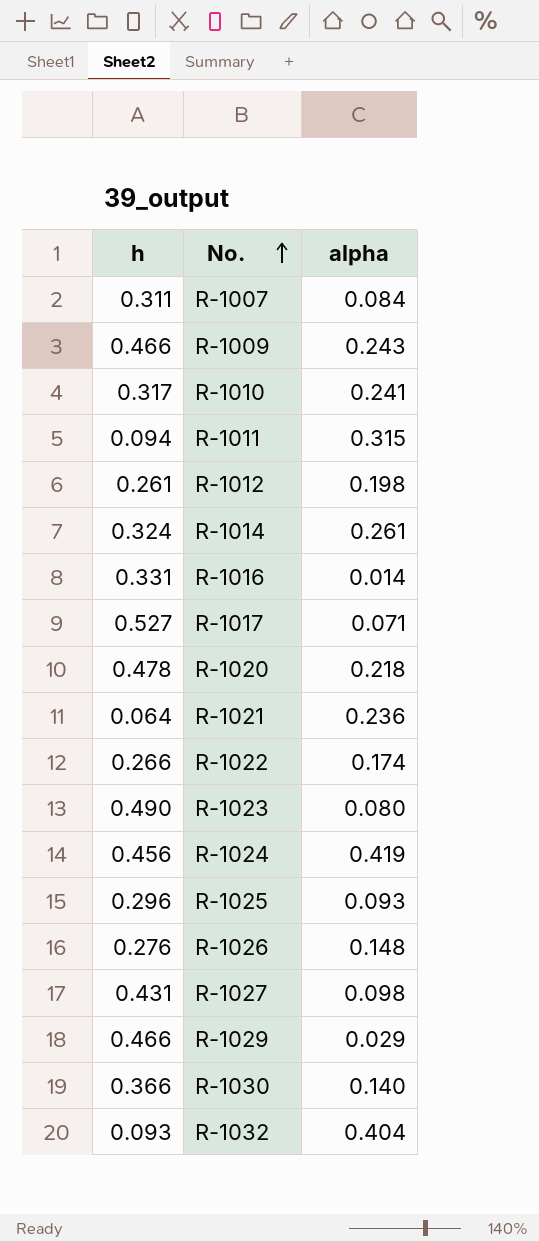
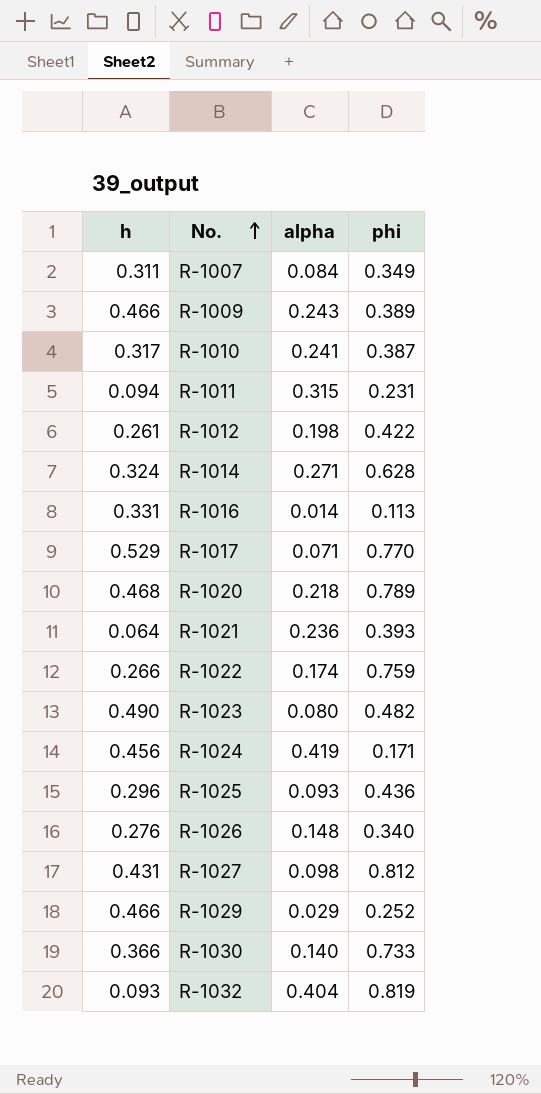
column phi | position: none -> 4
R-1014 | alpha: 0.261 -> 0.271
R-1017 | h: 0.527 -> 0.529
R-1020 | h: 0.478 -> 0.468

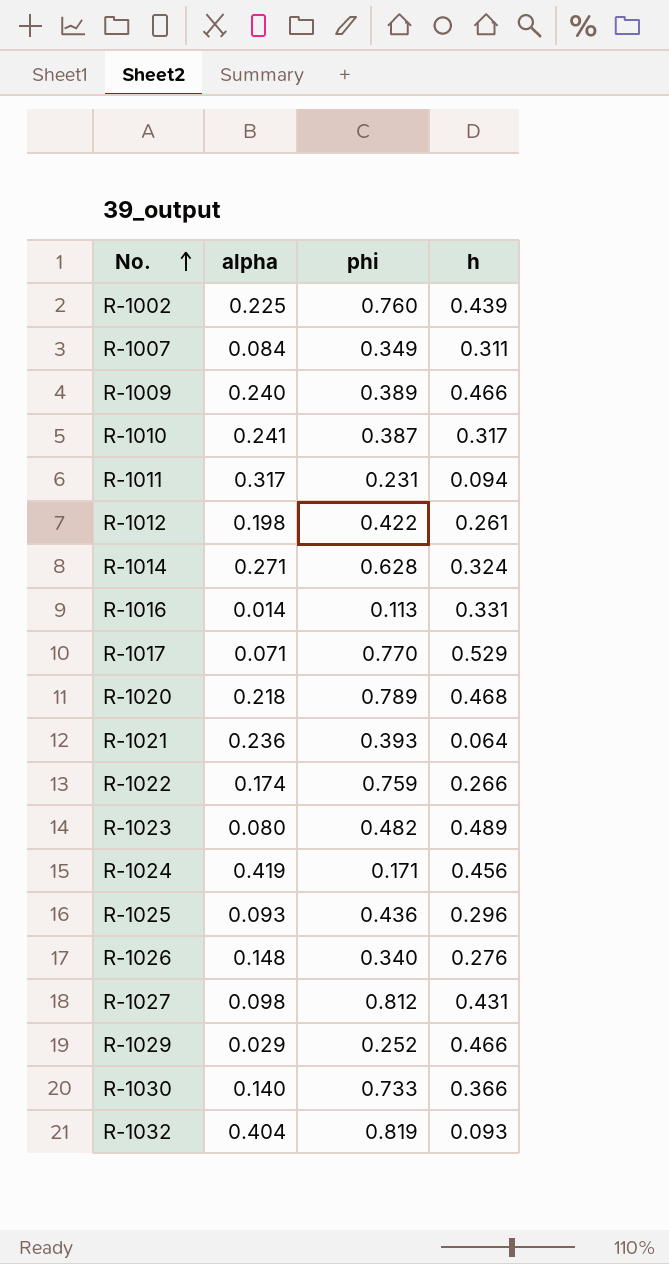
column h | position: 1 -> 4
row R-1002: none -> 0.225 | 0.760 | 0.439
R-1009 | alpha: 0.243 -> 0.240
R-1011 | alpha: 0.315 -> 0.317
R-1023 | h: 0.490 -> 0.489

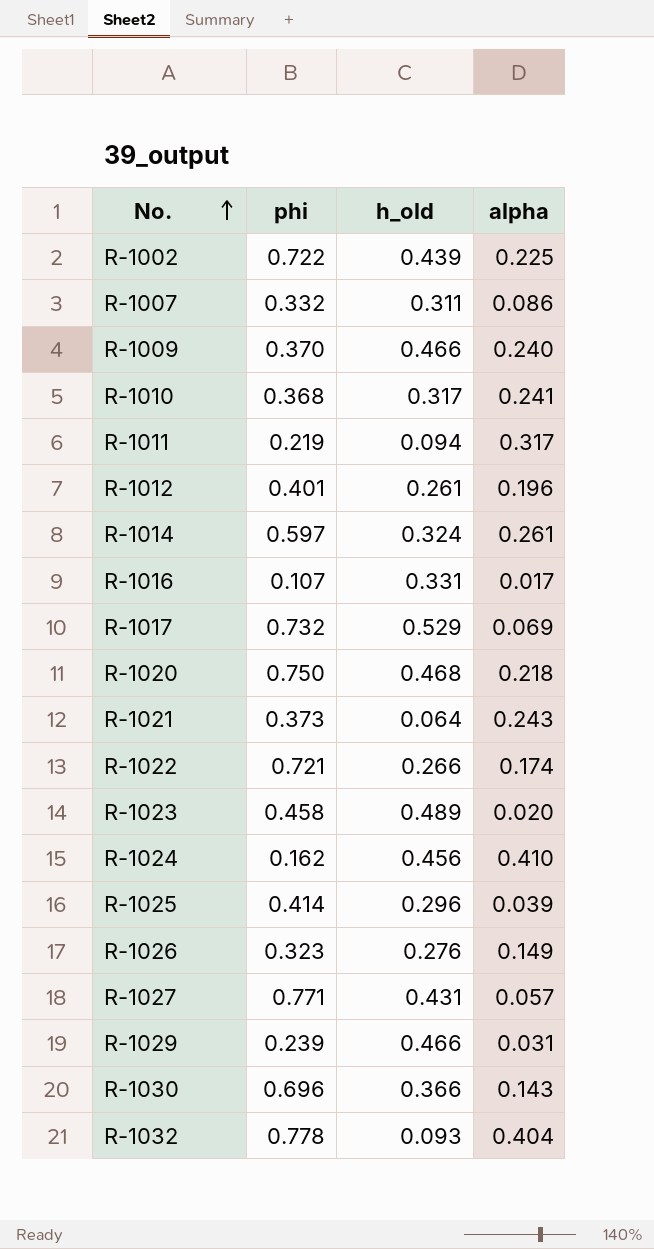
column name: h -> h_old
column alpha | position: 2 -> 4
R-1002 | phi: 0.760 -> 0.722
R-1007 | phi: 0.349 -> 0.332
R-1007 | alpha: 0.084 -> 0.086
R-1009 | phi: 0.389 -> 0.370
R-1010 | phi: 0.387 -> 0.368
R-1011 | phi: 0.231 -> 0.219
R-1012 | phi: 0.422 -> 0.401
R-1012 | alpha: 0.198 -> 0.196
R-1014 | phi: 0.628 -> 0.597
R-1014 | alpha: 0.271 -> 0.261
R-1016 | phi: 0.113 -> 0.107
R-1016 | alpha: 0.014 -> 0.017
R-1017 | phi: 0.770 -> 0.732
R-1017 | alpha: 0.071 -> 0.069
R-1020 | phi: 0.789 -> 0.750
R-1021 | phi: 0.393 -> 0.373
R-1021 | alpha: 0.236 -> 0.243
R-1022 | phi: 0.759 -> 0.721
R-1023 | phi: 0.482 -> 0.458
R-1023 | alpha: 0.080 -> 0.020
R-1024 | phi: 0.171 -> 0.162
R-1024 | alpha: 0.419 -> 0.410
R-1025 | phi: 0.436 -> 0.414
R-1025 | alpha: 0.093 -> 0.039
R-1026 | phi: 0.340 -> 0.323
R-1026 | alpha: 0.148 -> 0.149
R-1027 | phi: 0.812 -> 0.771
R-1027 | alpha: 0.098 -> 0.057
R-1029 | phi: 0.252 -> 0.239
R-1029 | alpha: 0.029 -> 0.031
R-1030 | phi: 0.733 -> 0.696
R-1030 | alpha: 0.140 -> 0.143
R-1032 | phi: 0.819 -> 0.778

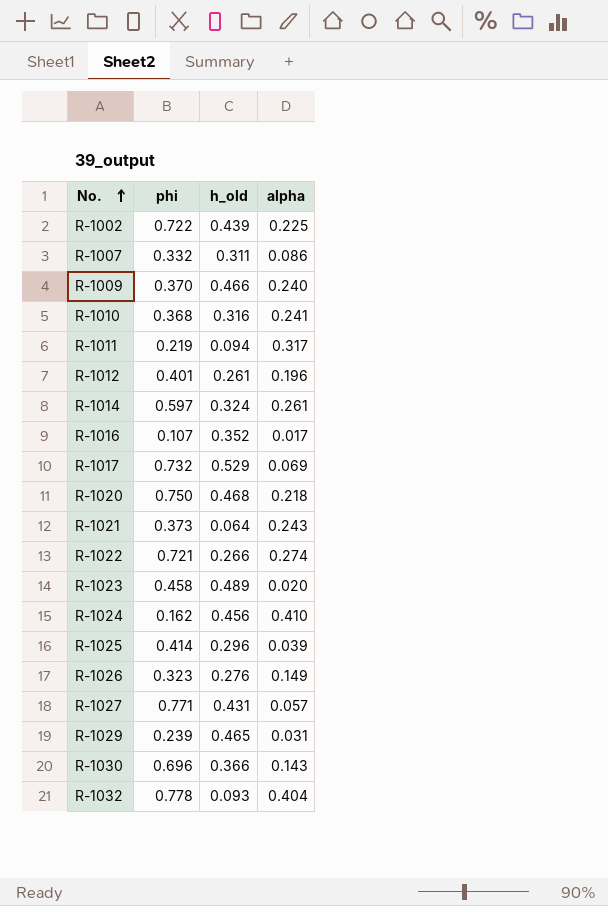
R-1010 | h_old: 0.317 -> 0.316
R-1016 | h_old: 0.331 -> 0.352
R-1022 | alpha: 0.174 -> 0.274
R-1029 | h_old: 0.466 -> 0.465

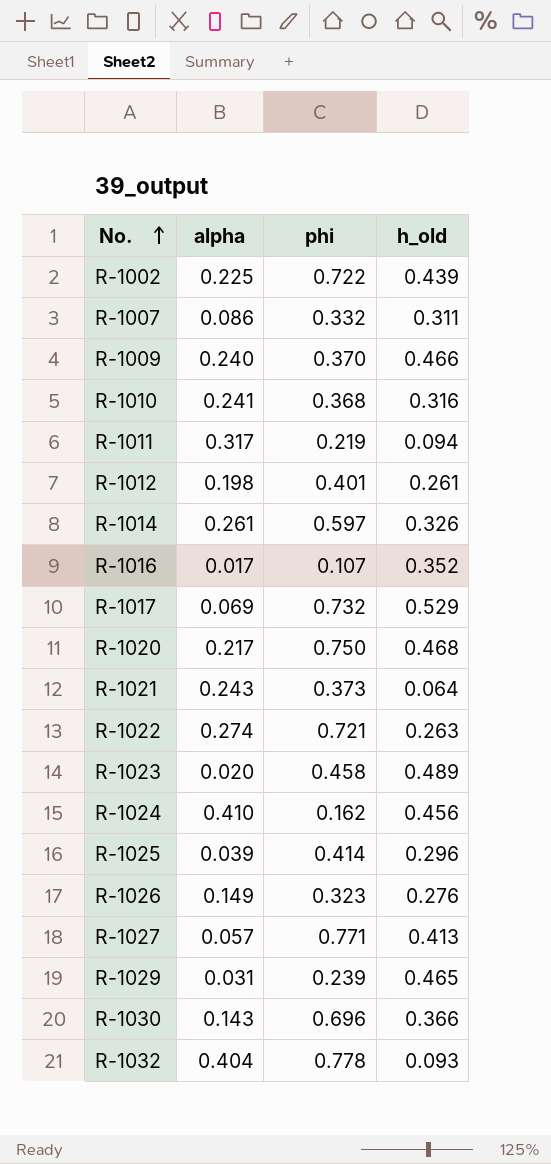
column alpha | position: 4 -> 2
R-1012 | alpha: 0.196 -> 0.198
R-1014 | h_old: 0.324 -> 0.326
R-1020 | alpha: 0.218 -> 0.217
R-1022 | h_old: 0.266 -> 0.263
R-1027 | h_old: 0.431 -> 0.413

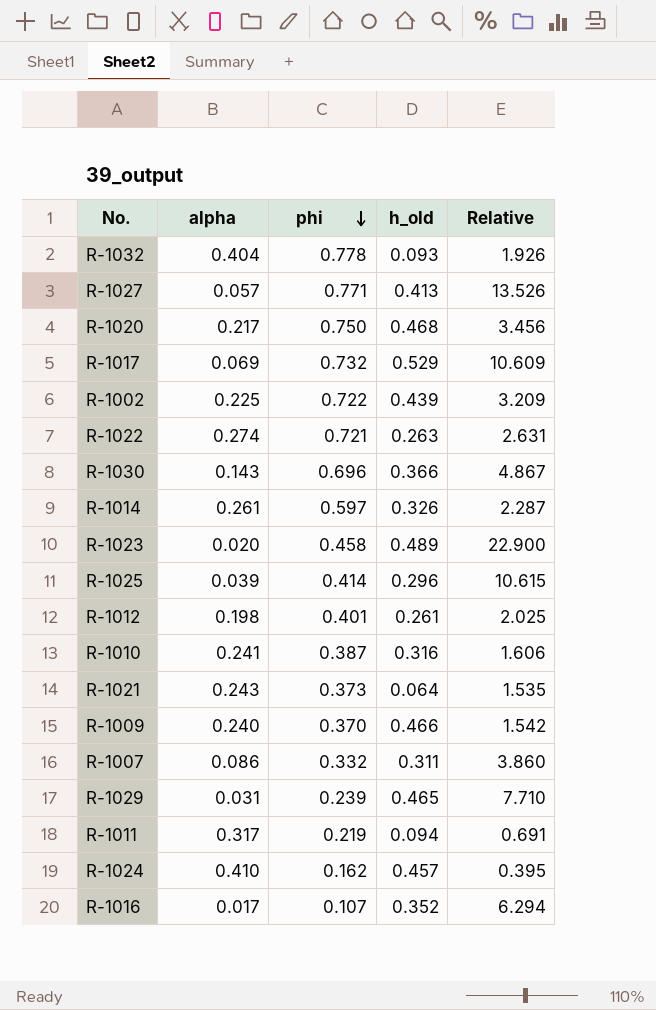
row order: No. ascending -> phi descending
column Relative | formula: none -> [phi] / [alpha]
row R-1026: 0.149 | 0.323 | 0.276 -> none
R-1010 | phi: 0.368 -> 0.387
R-1024 | h_old: 0.456 -> 0.457

